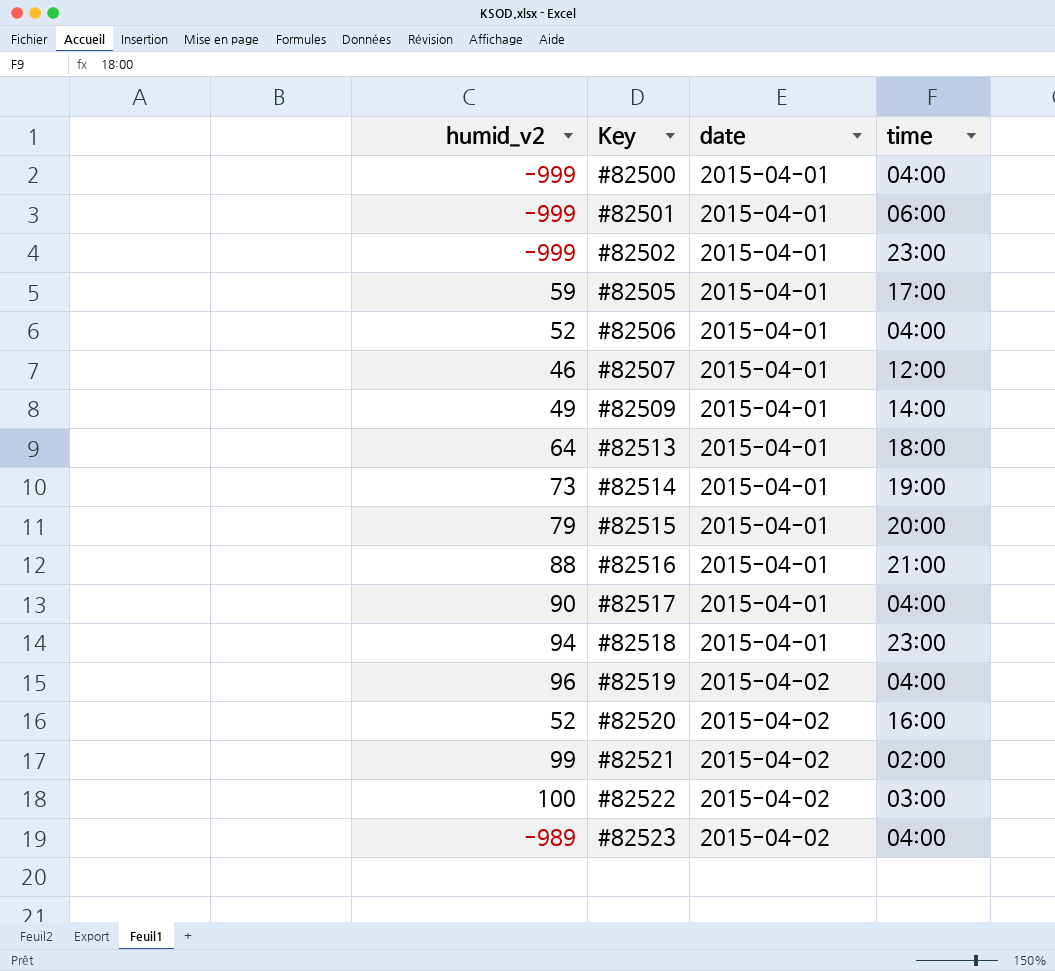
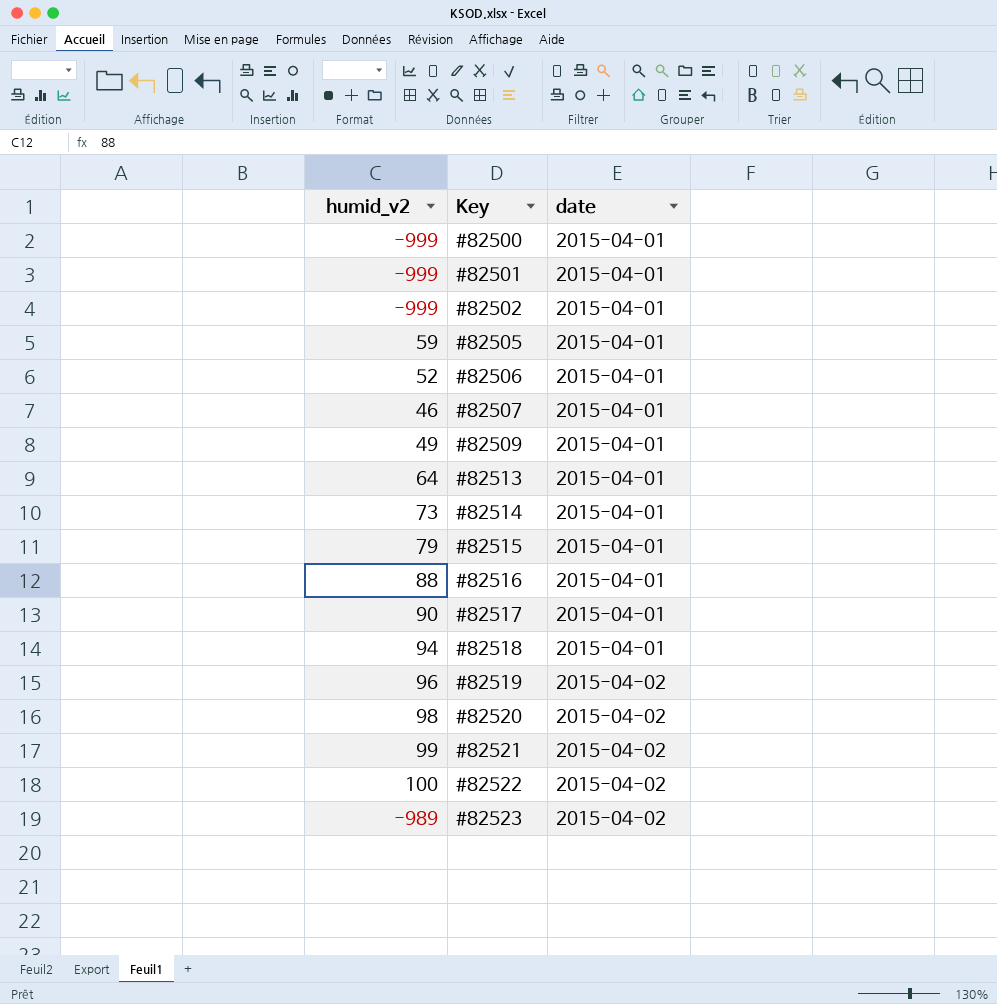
column time | position: 4 -> none
#82520 | humid_v2: 52 -> 98

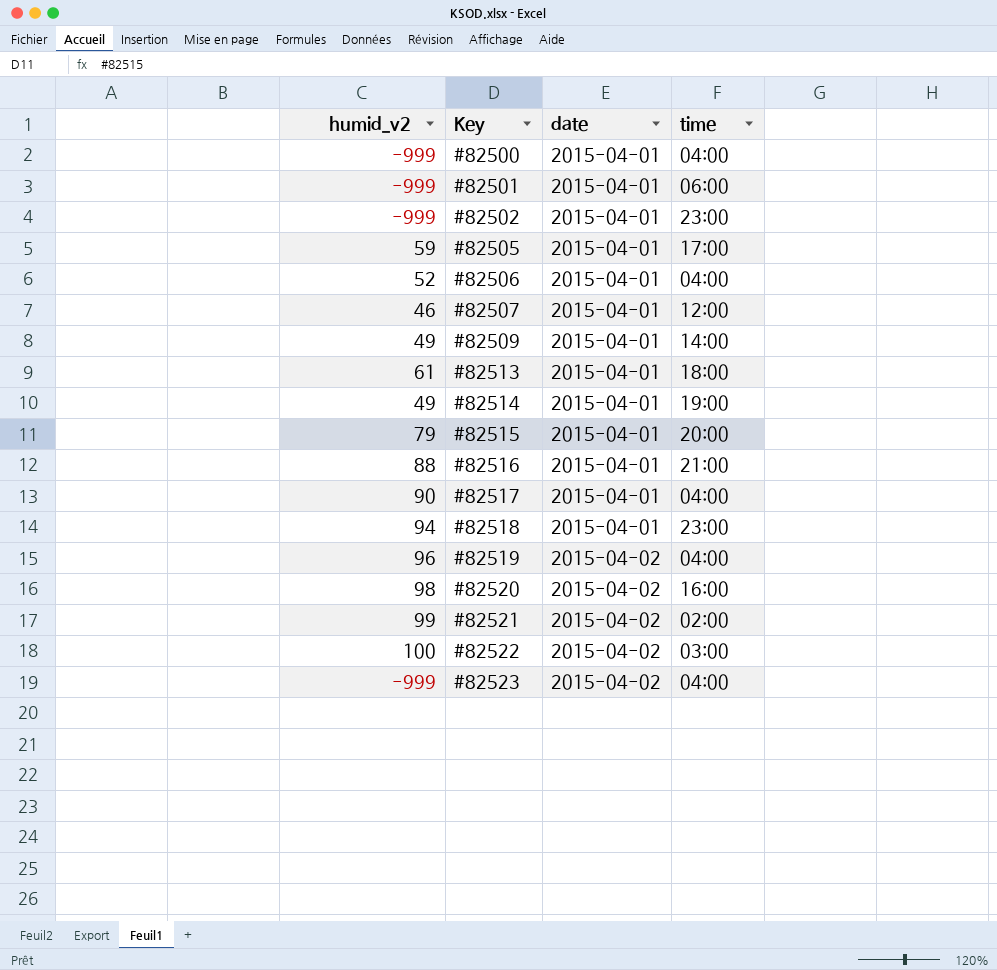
column time | position: none -> 4
#82513 | humid_v2: 64 -> 61
#82514 | humid_v2: 73 -> 49
#82523 | humid_v2: -989 -> -999

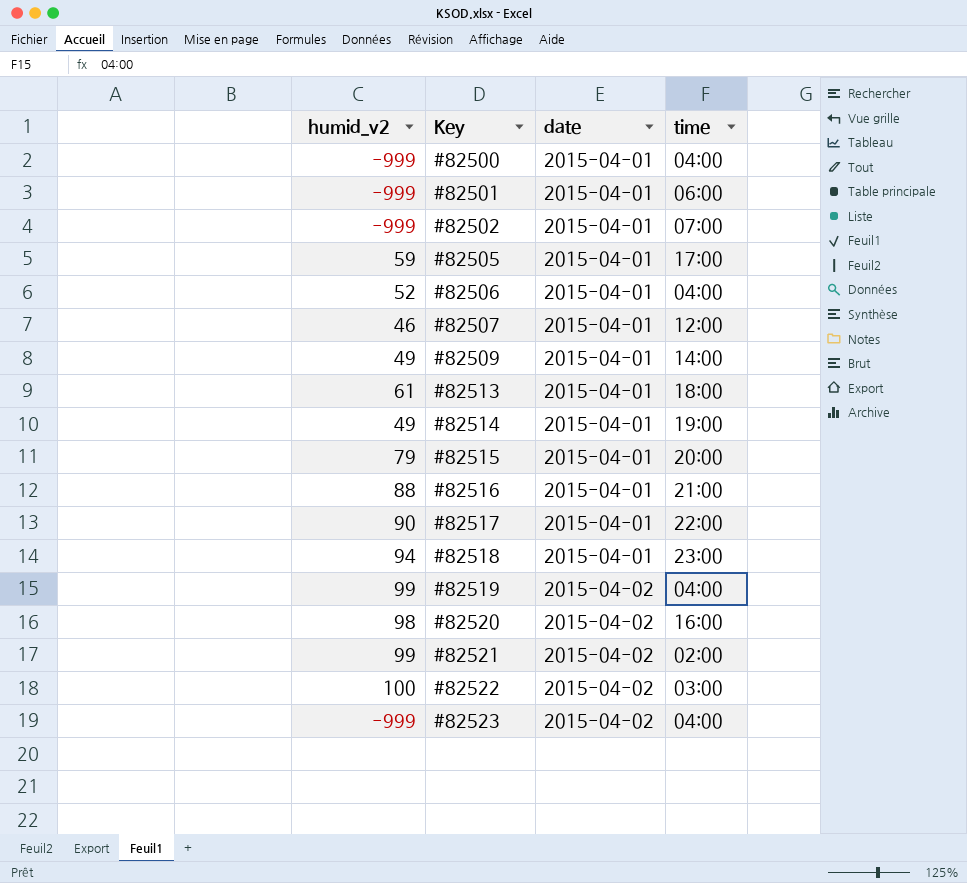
#82502 | time: 23:00 -> 07:00
#82517 | time: 04:00 -> 22:00
#82519 | humid_v2: 96 -> 99

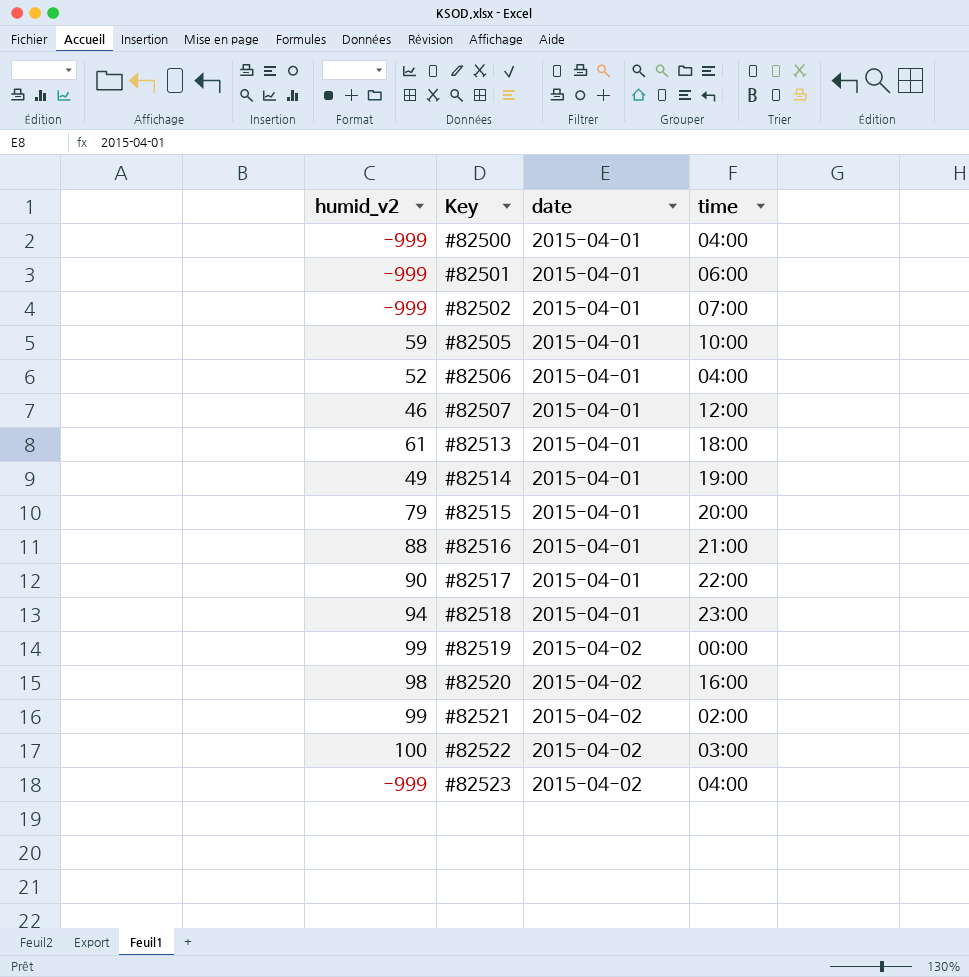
row #82509: 49 | 2015-04-01 | 14:00 -> none
#82505 | time: 17:00 -> 10:00
#82519 | time: 04:00 -> 00:00

